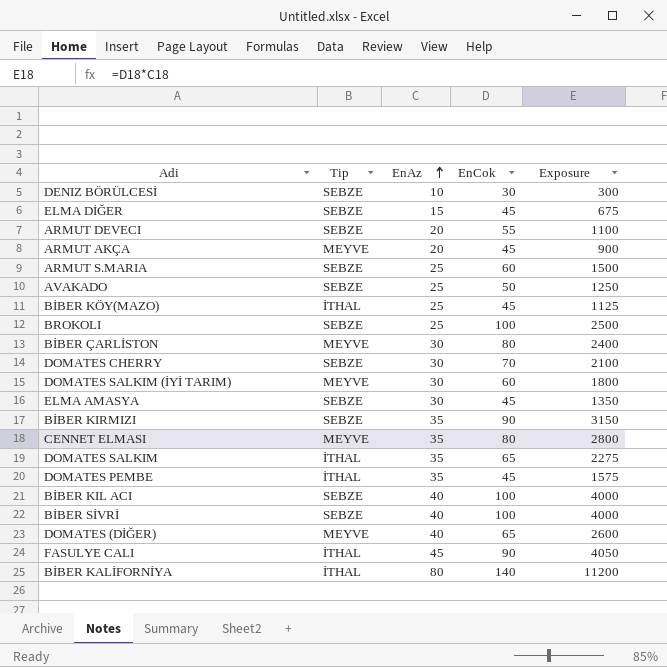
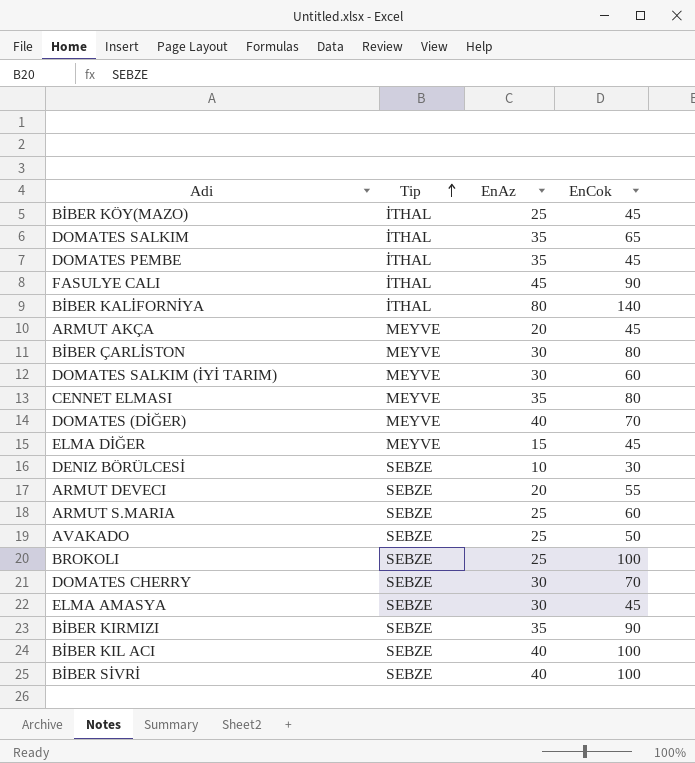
row order: EnAz ascending -> Tip ascending
column Exposure | formula: [EnAz] * [EnCok] -> none
DOMATES (DİĞER) | EnCok: 65 -> 70
ELMA DİĞER | Tip: SEBZE -> MEYVE

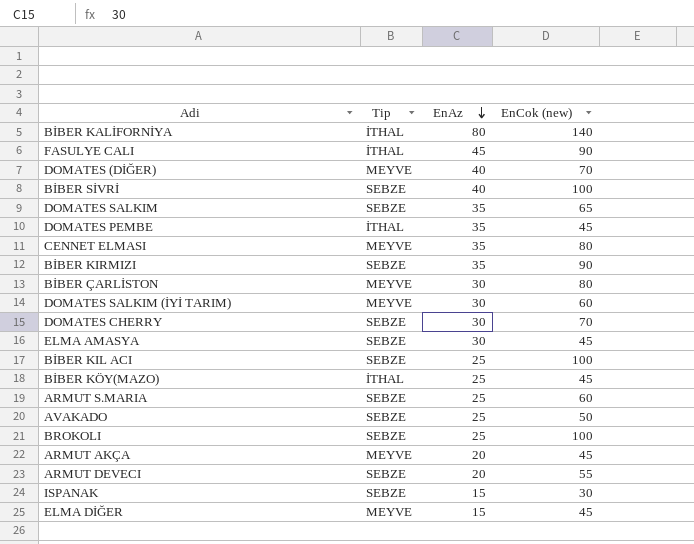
row order: Tip ascending -> EnAz descending
column name: EnCok -> EnCok (new)
row DENIZ BÖRÜLCESİ: SEBZE | 10 | 30 -> none
DOMATES SALKIM | Tip: İTHAL -> SEBZE
BİBER KIL ACI | EnAz: 40 -> 25
row ISPANAK: none -> SEBZE | 15 | 30

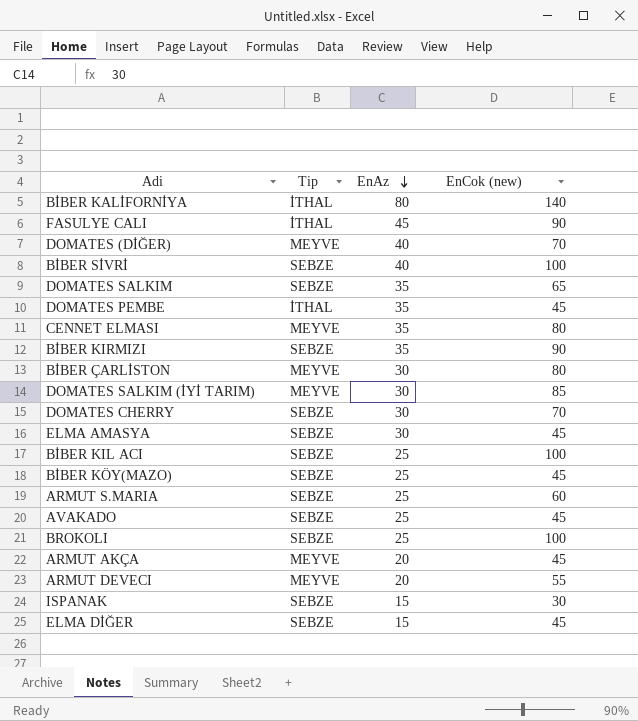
DOMATES SALKIM (İYİ TARIM) | EnCok (new): 60 -> 85
BİBER KÖY(MAZO) | Tip: İTHAL -> SEBZE
AVAKADO | EnCok (new): 50 -> 45
ARMUT DEVECI | Tip: SEBZE -> MEYVE
ELMA DİĞER | Tip: MEYVE -> SEBZE

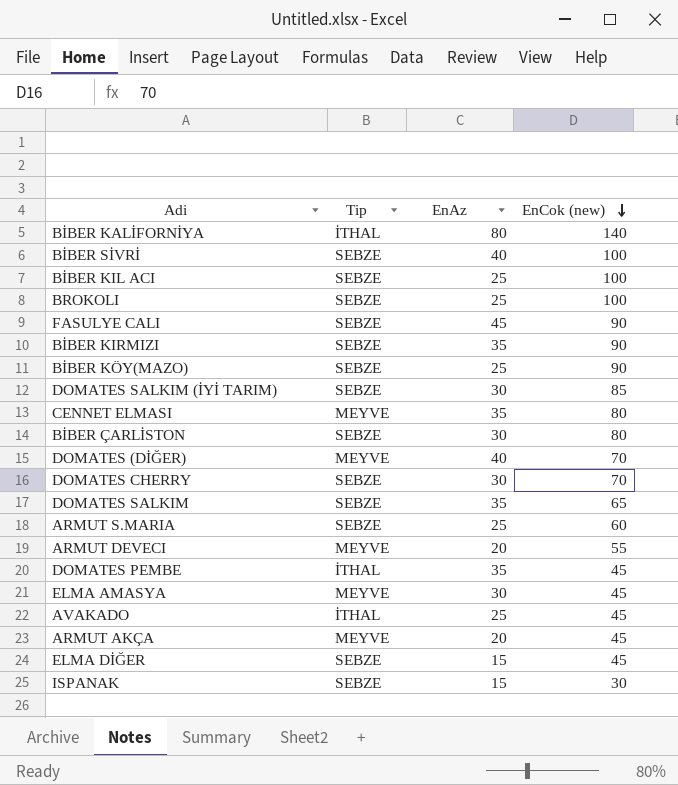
row order: EnAz descending -> EnCok (new) descending
FASULYE CALI | Tip: İTHAL -> SEBZE
BİBER KÖY(MAZO) | EnCok (new): 45 -> 90
DOMATES SALKIM (İYİ TARIM) | Tip: MEYVE -> SEBZE
BİBER ÇARLİSTON | Tip: MEYVE -> SEBZE
ELMA AMASYA | Tip: SEBZE -> MEYVE
AVAKADO | Tip: SEBZE -> İTHAL

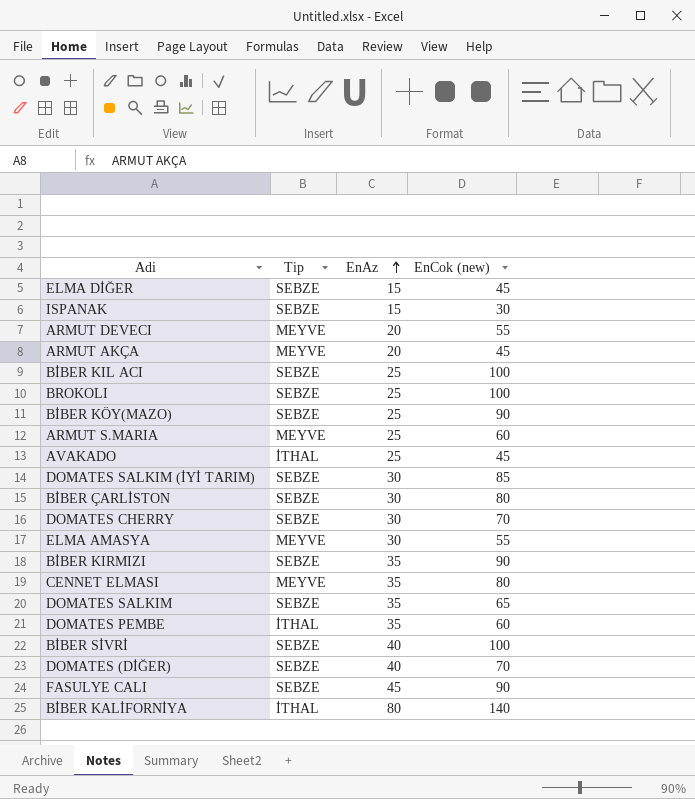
row order: EnCok (new) descending -> EnAz ascending
ARMUT S.MARIA | Tip: SEBZE -> MEYVE
ELMA AMASYA | EnCok (new): 45 -> 55
DOMATES PEMBE | EnCok (new): 45 -> 60
DOMATES (DİĞER) | Tip: MEYVE -> SEBZE

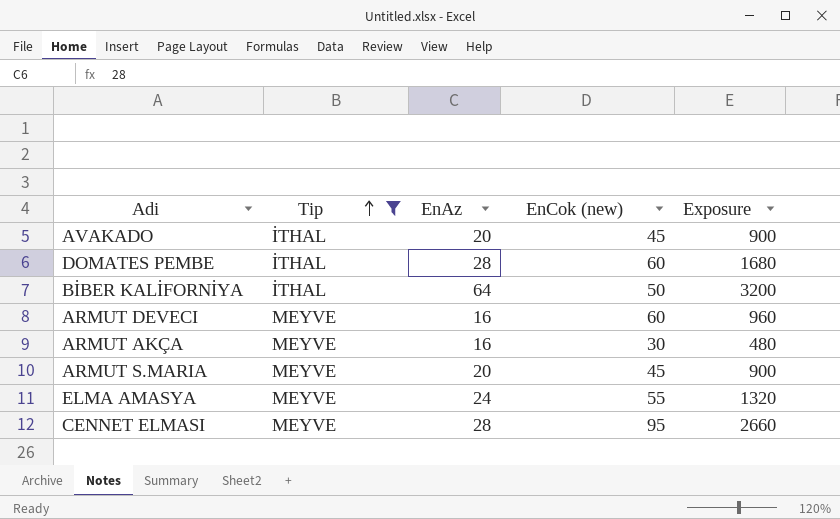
filter: none -> Tip != SEBZE
row order: EnAz ascending -> Tip ascending
column Exposure | formula: none -> [EnAz] * [EnCok (new)]
AVAKADO | EnAz: 25 -> 20
DOMATES PEMBE | EnAz: 35 -> 28
BİBER KALİFORNİYA | EnAz: 80 -> 64
BİBER KALİFORNİYA | EnCok (new): 140 -> 50
ARMUT DEVECI | EnAz: 20 -> 16
ARMUT DEVECI | EnCok (new): 55 -> 60
ARMUT AKÇA | EnAz: 20 -> 16
ARMUT AKÇA | EnCok (new): 45 -> 30
ARMUT S.MARIA | EnAz: 25 -> 20
ARMUT S.MARIA | EnCok (new): 60 -> 45
ELMA AMASYA | EnAz: 30 -> 24
CENNET ELMASI | EnAz: 35 -> 28
CENNET ELMASI | EnCok (new): 80 -> 95

